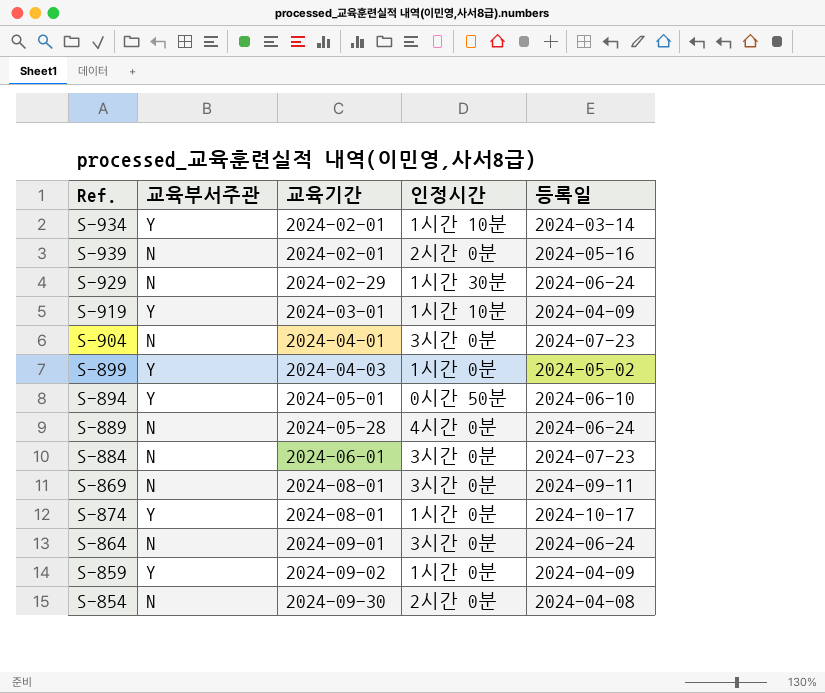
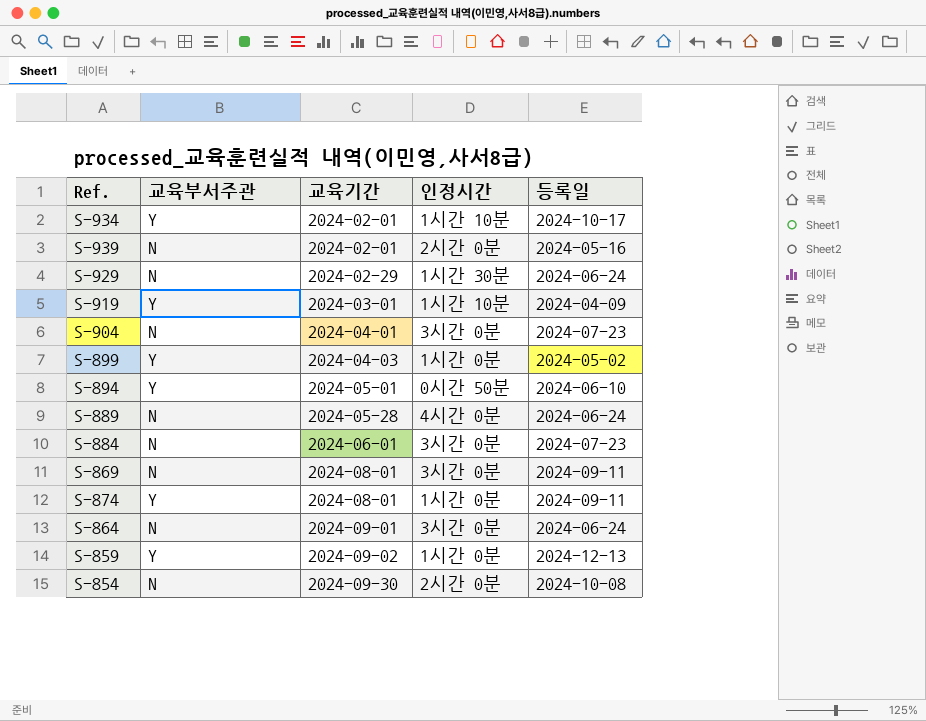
S-934 | 등록일: 2024-03-14 -> 2024-10-17
S-874 | 등록일: 2024-10-17 -> 2024-09-11
S-859 | 등록일: 2024-04-09 -> 2024-12-13
S-854 | 등록일: 2024-04-08 -> 2024-10-08

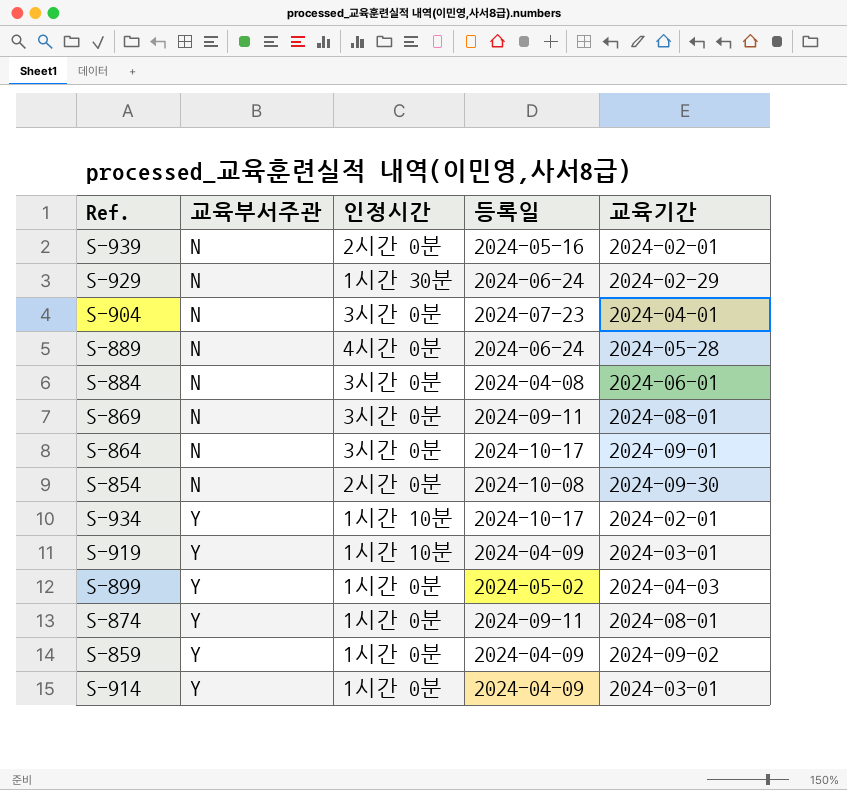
row order: 교육기간 ascending -> 교육부서주관 ascending
column 교육기간 | position: 3 -> 5
row S-894: Y | 2024-05-01 | 0시간 50분 | 2024-06-10 -> none
S-884 | 등록일: 2024-07-23 -> 2024-04-08
S-864 | 등록일: 2024-06-24 -> 2024-10-17
S-859 | 등록일: 2024-12-13 -> 2024-04-09
row S-914: none -> Y | 1시간 0분 | 2024-04-09 | 2024-03-01

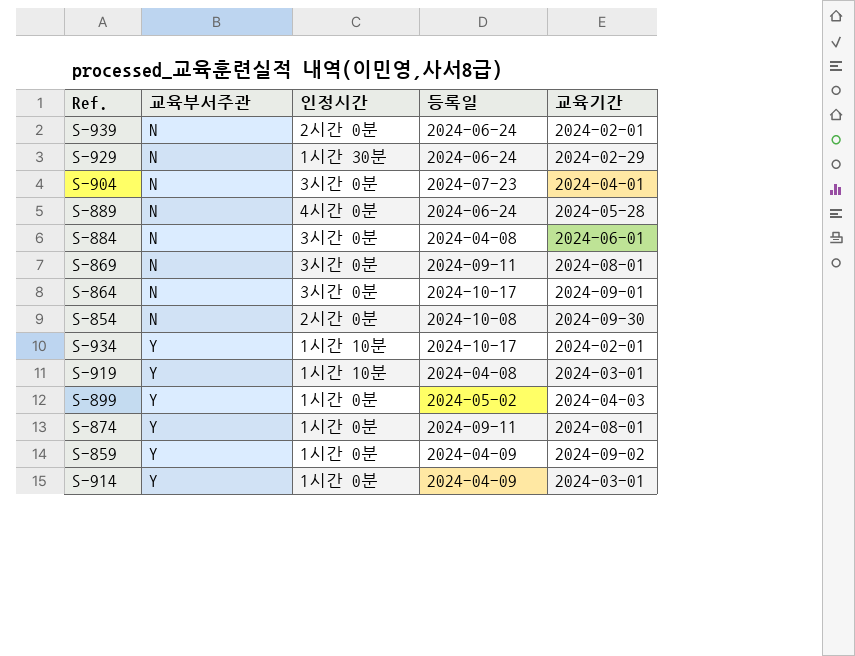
S-939 | 등록일: 2024-05-16 -> 2024-06-24
S-919 | 등록일: 2024-04-09 -> 2024-04-08

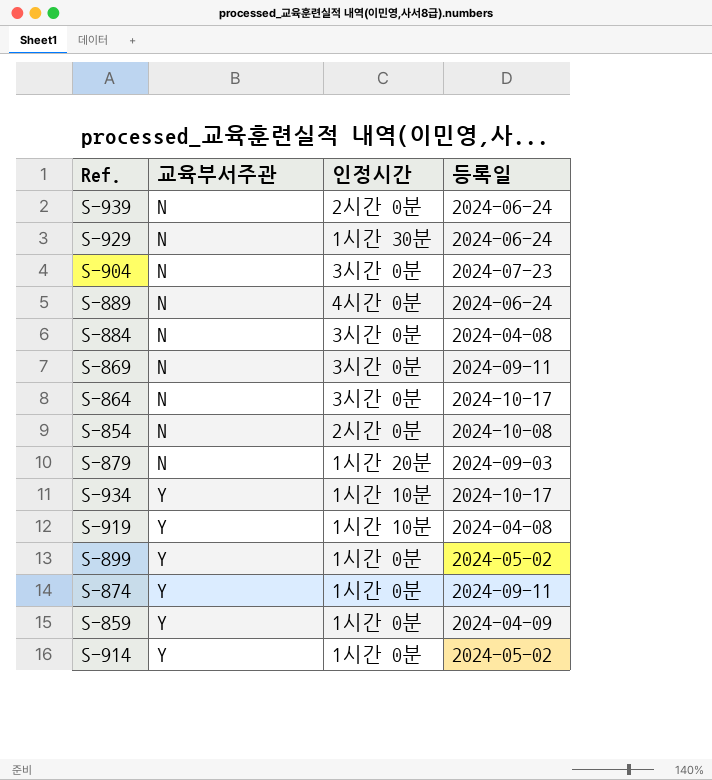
column 교육기간 | position: 5 -> none
row S-879: none -> N | 1시간 20분 | 2024-09-03
S-914 | 등록일: 2024-04-09 -> 2024-05-02

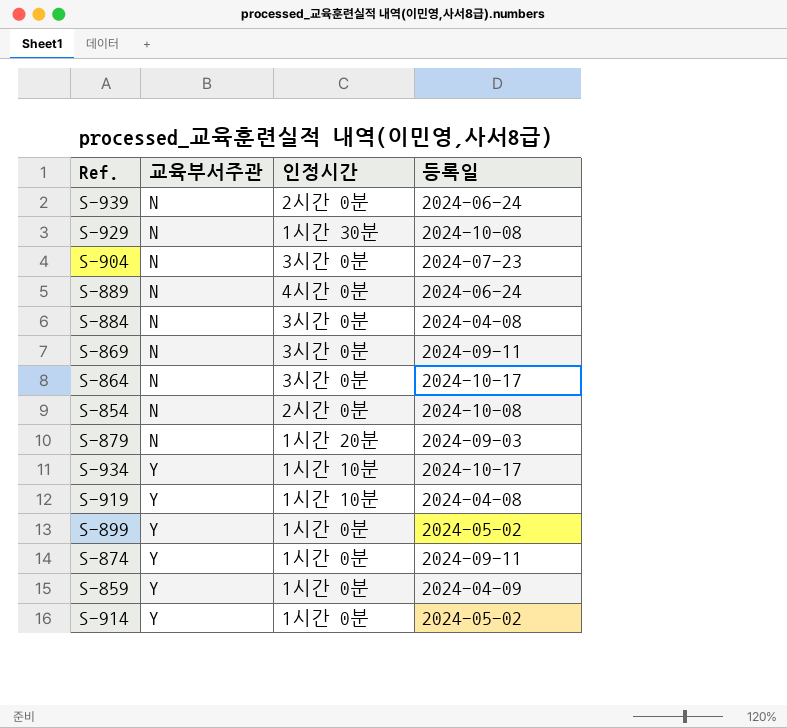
S-929 | 등록일: 2024-06-24 -> 2024-10-08

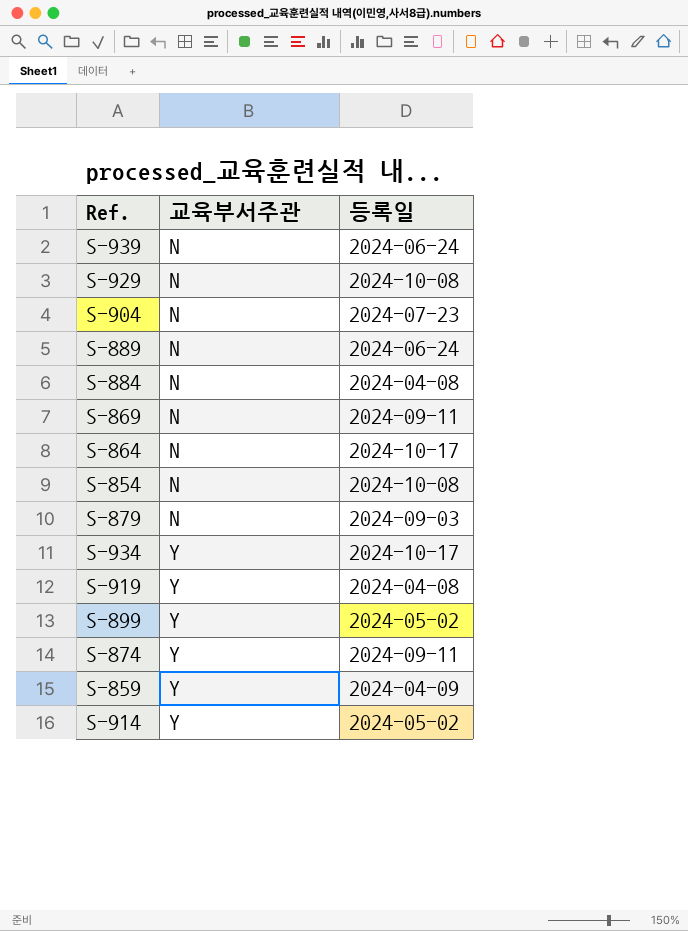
column 인정시간 | position: 3 -> none

